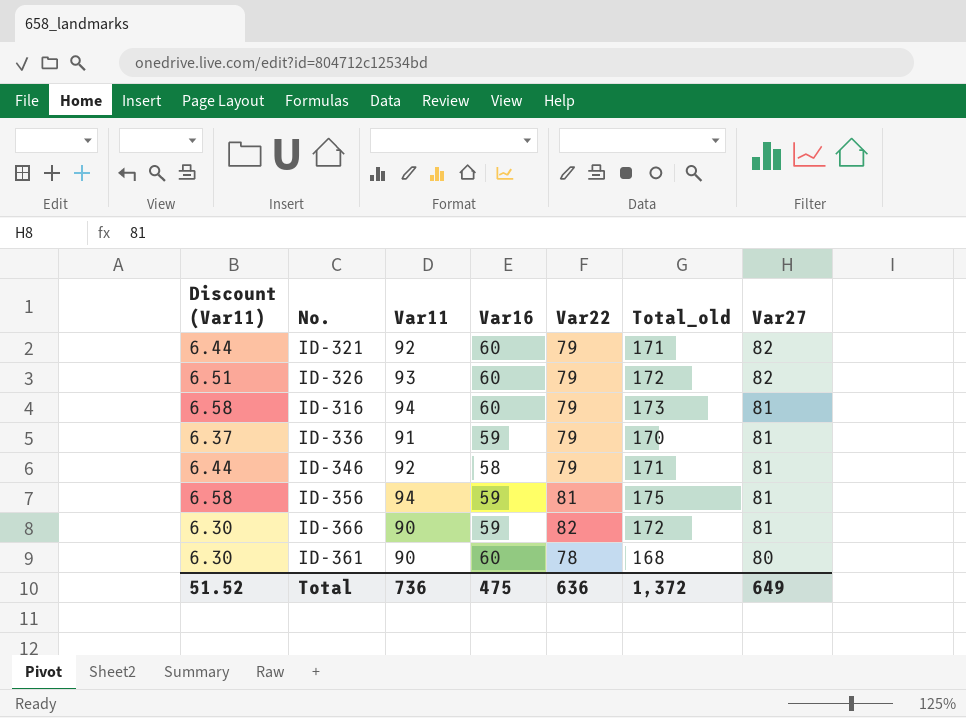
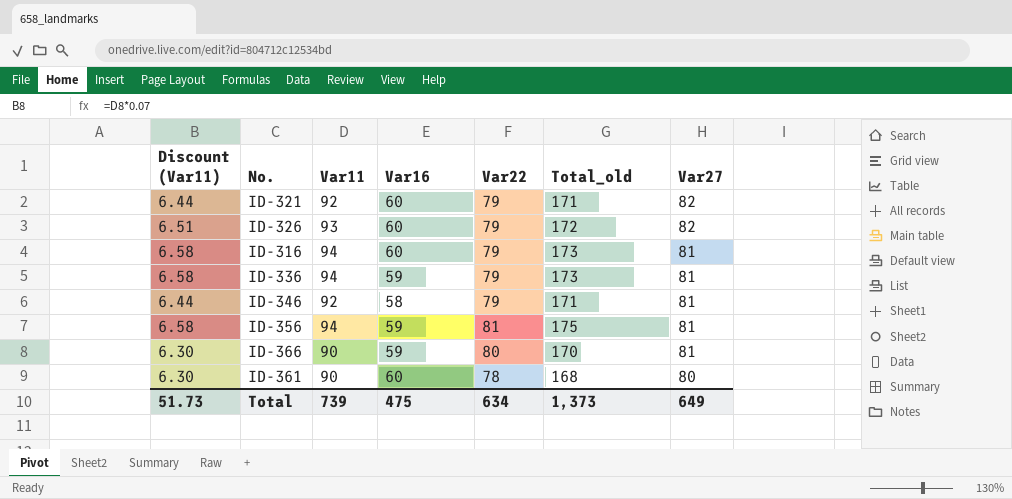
ID-336 | Discount (Var11): 6.37 -> 6.58
ID-336 | Var11: 91 -> 94
ID-336 | Total_old: 170 -> 173
ID-366 | Var22: 82 -> 80
ID-366 | Total_old: 172 -> 170
Total | Discount (Var11): 51.52 -> 51.73
Total | Var11: 736 -> 739
Total | Var22: 636 -> 634
Total | Total_old: 1,372 -> 1,373

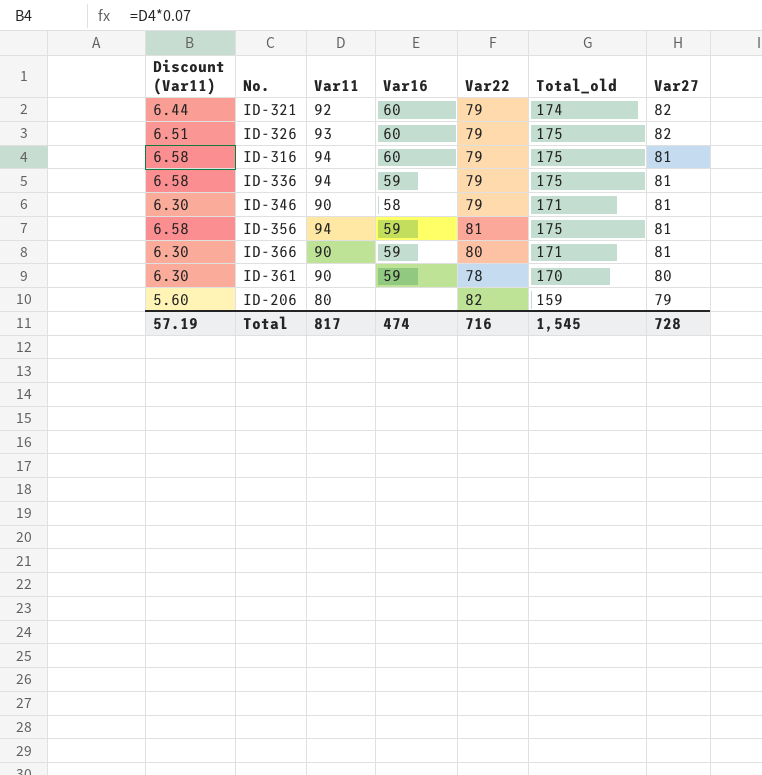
column Total_old | formula: [Var11] + [Var22] -> [Var11] + [Var27]
ID-346 | Discount (Var11): 6.44 -> 6.30
ID-346 | Var11: 92 -> 90
ID-361 | Var16: 60 -> 59
row ID-206: none -> 5.60 | 80 | none | 82 | 159 | 79
Total | Discount (Var11): 51.73 -> 57.19
Total | Var11: 739 -> 817
Total | Var16: 475 -> 474
Total | Var22: 634 -> 716
Total | Total_old: 1,373 -> 1,545
Total | Var27: 649 -> 728

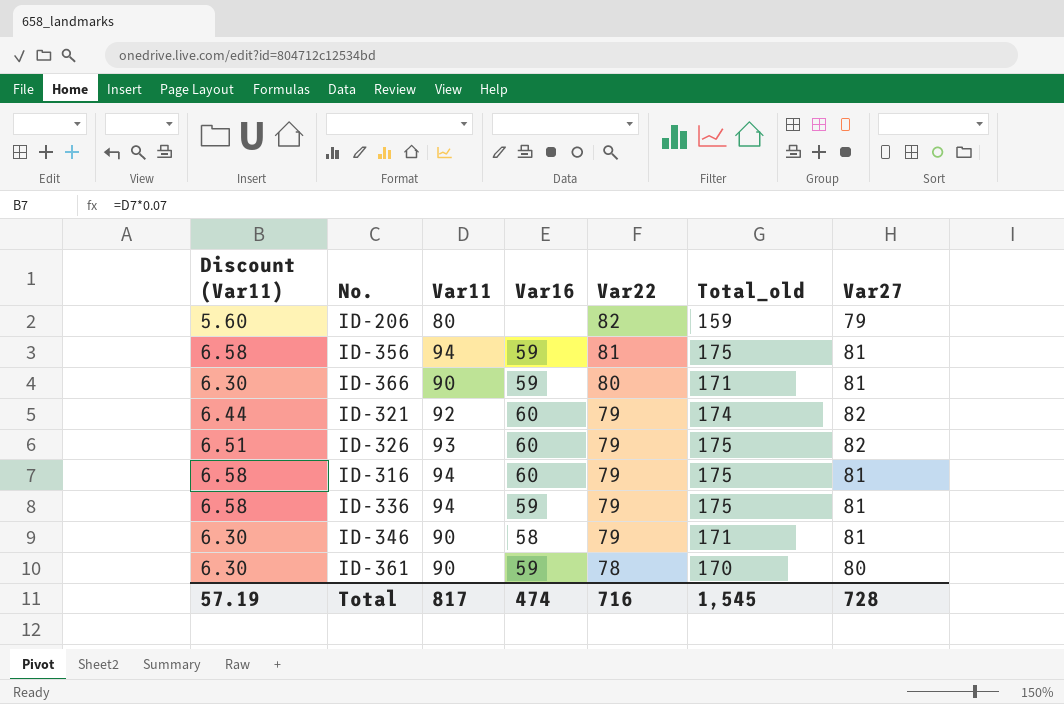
row order: Var27 descending -> Var22 descending

